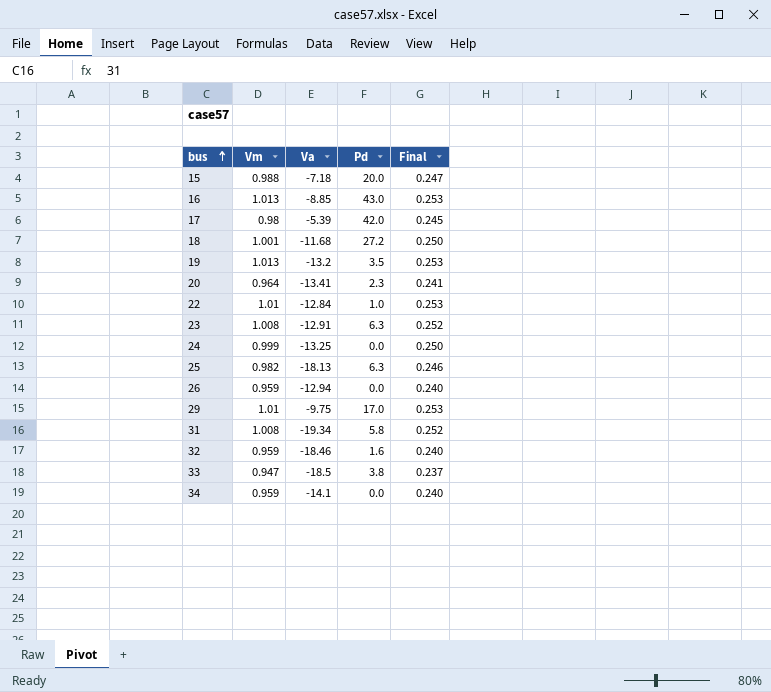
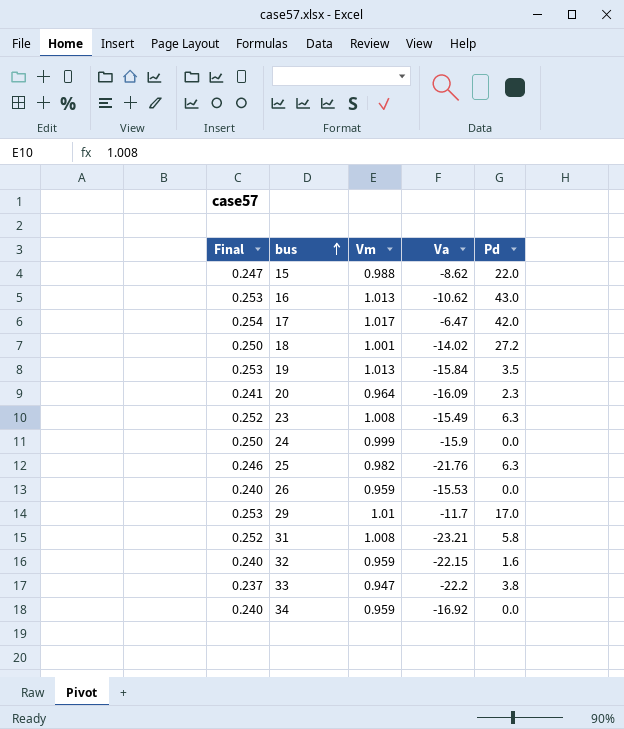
column Final | position: 5 -> 1
row 22: 1.01 | -12.84 | 1.0 | 0.253 -> none
15 | Va: -7.18 -> -8.62
15 | Pd: 20.0 -> 22.0
16 | Va: -8.85 -> -10.62
17 | Final: 0.245 -> 0.254
17 | Vm: 0.98 -> 1.017
17 | Va: -5.39 -> -6.47
18 | Va: -11.68 -> -14.02
19 | Va: -13.2 -> -15.84
20 | Va: -13.41 -> -16.09
23 | Va: -12.91 -> -15.49
24 | Va: -13.25 -> -15.9
25 | Va: -18.13 -> -21.76
26 | Va: -12.94 -> -15.53
29 | Va: -9.75 -> -11.7
31 | Va: -19.34 -> -23.21
32 | Va: -18.46 -> -22.15
33 | Va: -18.5 -> -22.2
34 | Va: -14.1 -> -16.92

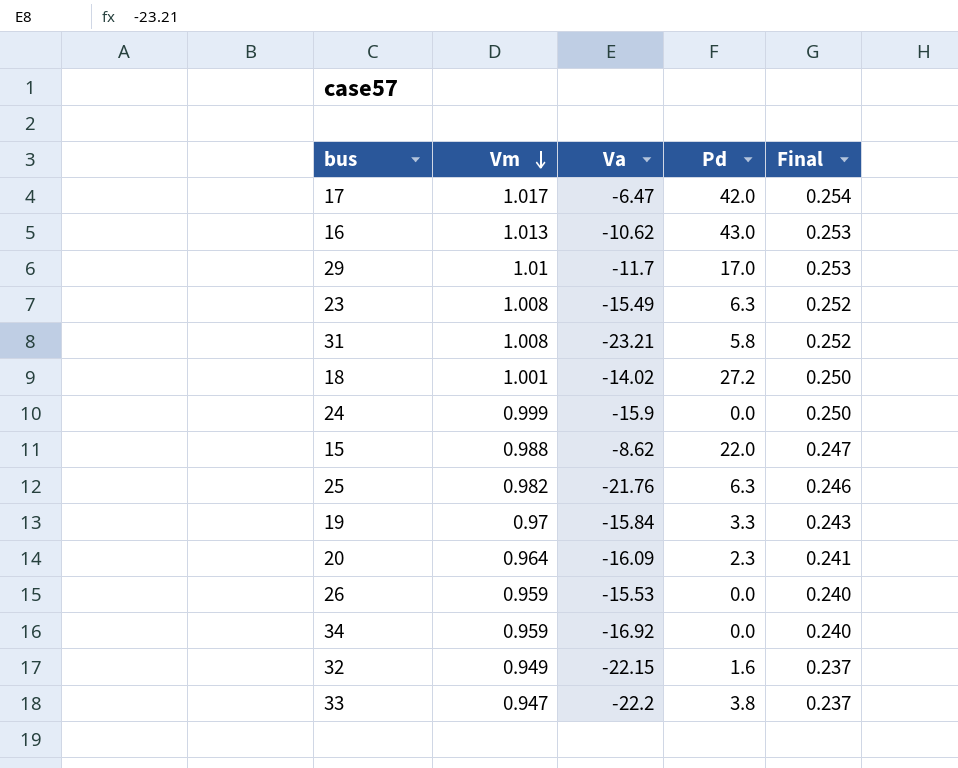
row order: bus ascending -> Vm descending
column Final | position: 1 -> 5
19 | Vm: 1.013 -> 0.97
19 | Pd: 3.5 -> 3.3
19 | Final: 0.253 -> 0.243
32 | Vm: 0.959 -> 0.949
32 | Final: 0.240 -> 0.237

